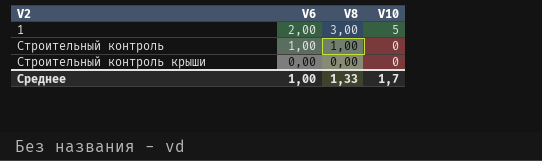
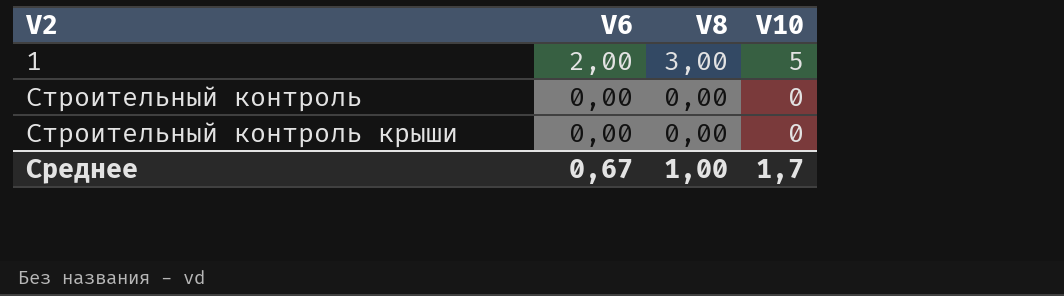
Строительный контроль | V6: 1,00 -> 0,00
Строительный контроль | V8: 1,00 -> 0,00
Среднее | V6: 1,00 -> 0,67
Среднее | V8: 1,33 -> 1,00

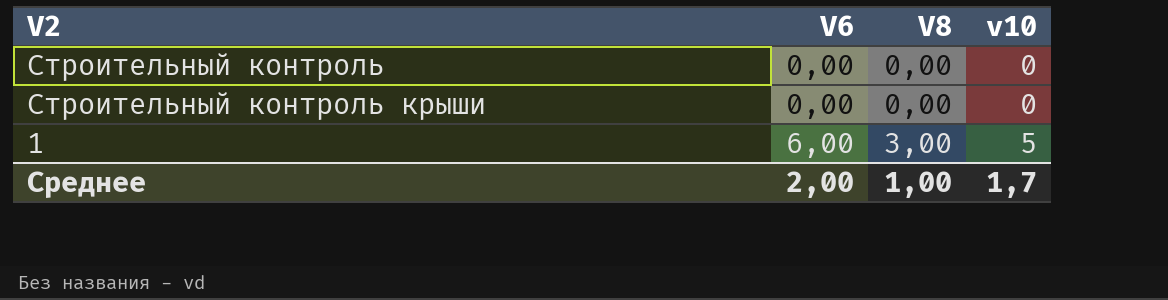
row order: V2 ascending -> V6 ascending
column name: V10 -> v10
1 | V6: 2,00 -> 6,00
Среднее | V6: 0,67 -> 2,00

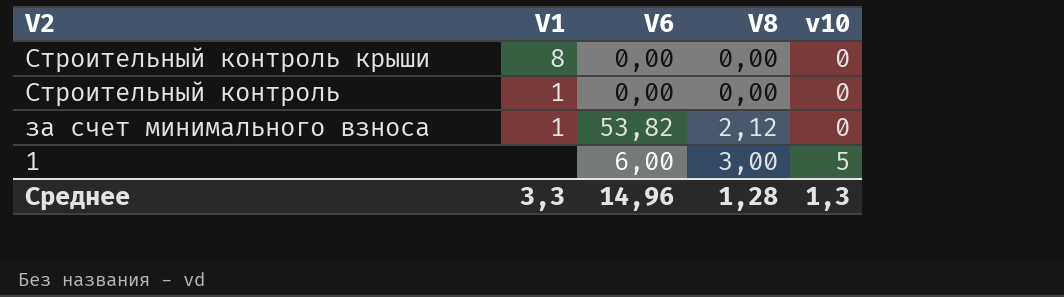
row order: V6 ascending -> V2 descending
column V1 | position: none -> 2
row за счет минимального взноса: none -> 1 | 53,82 | 2,12 | 0
Среднее | V6: 2,00 -> 14,96
Среднее | V8: 1,00 -> 1,28
Среднее | v10: 1,7 -> 1,3

